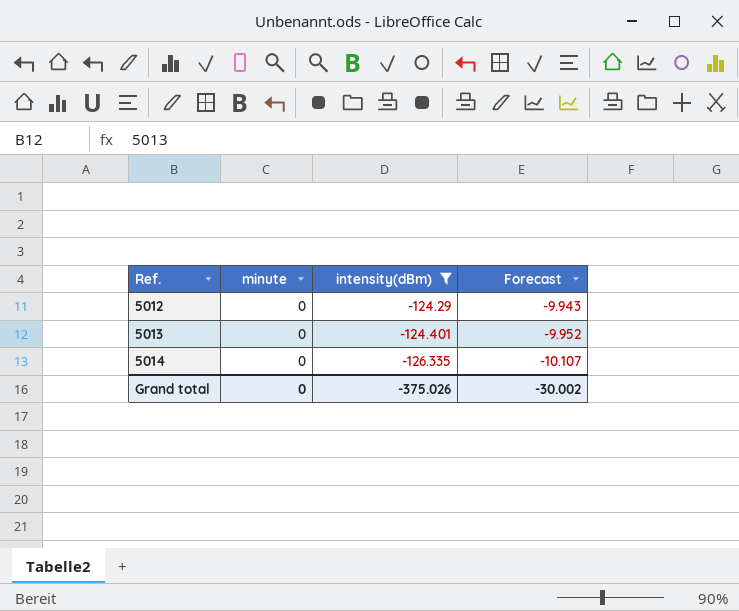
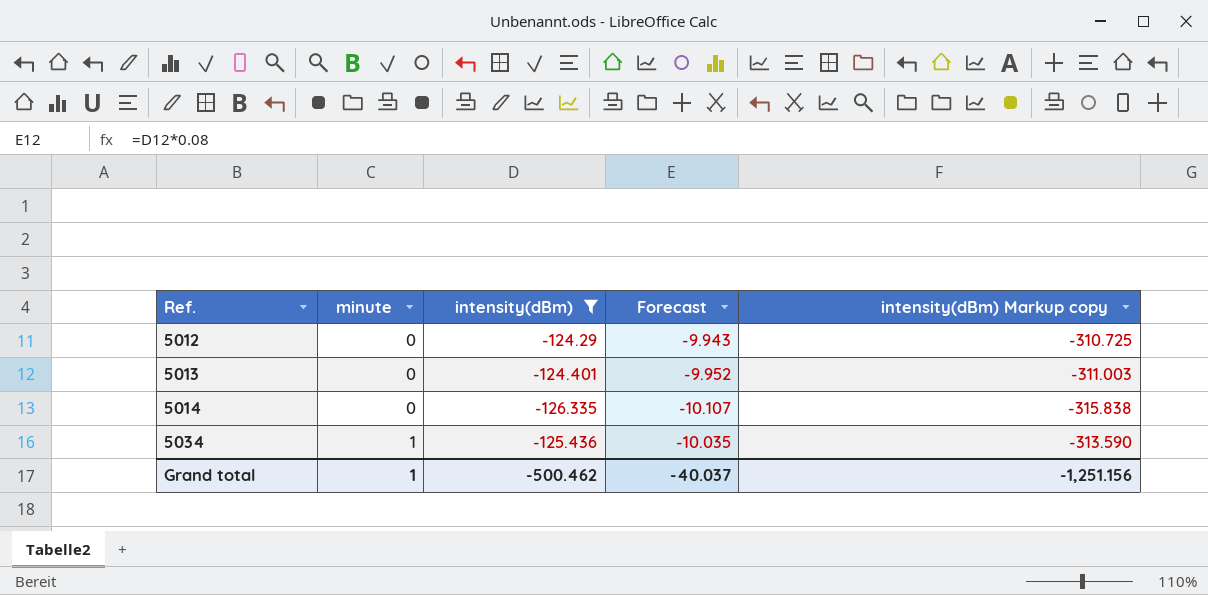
column intensity(dBm) Markup copy | formula: none -> [intensity(dBm)] * 2.5
row 5034: none -> 1 | -125.436 | -10.035 | -313.590
Grand total | minute: 0 -> 1
Grand total | intensity(dBm): -375.026 -> -500.462
Grand total | Forecast: -30.002 -> -40.037

